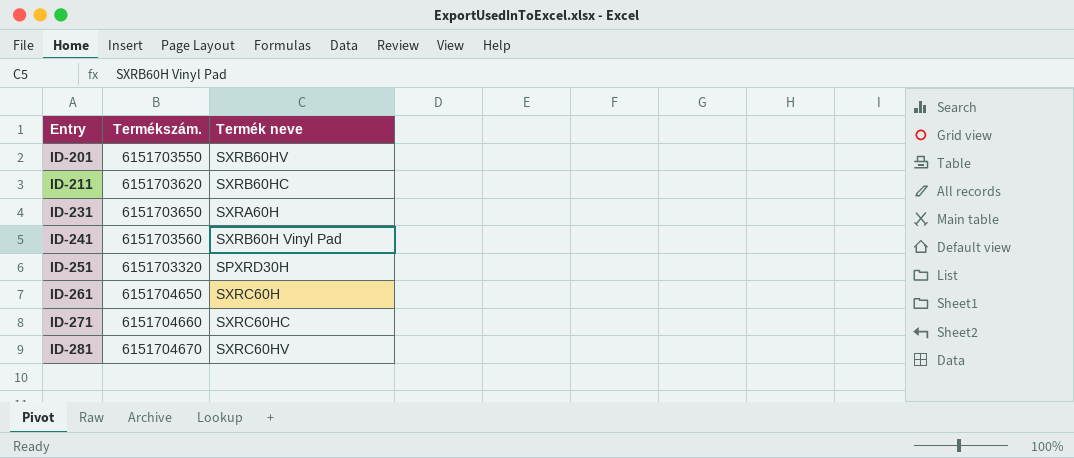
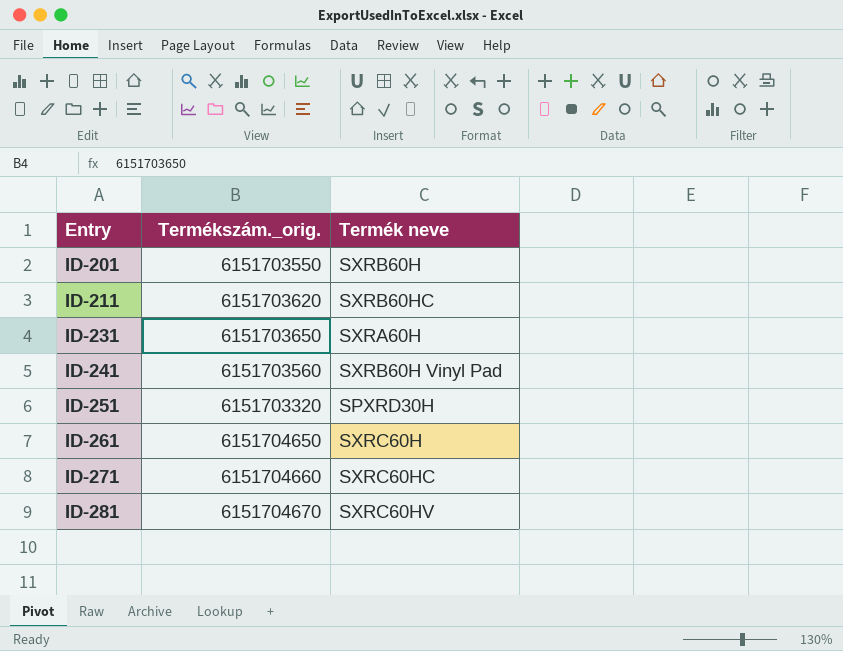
column name: Termékszám. -> Termékszám._orig.
ID-201 | Termék neve: SXRB60HV -> SXRB60H

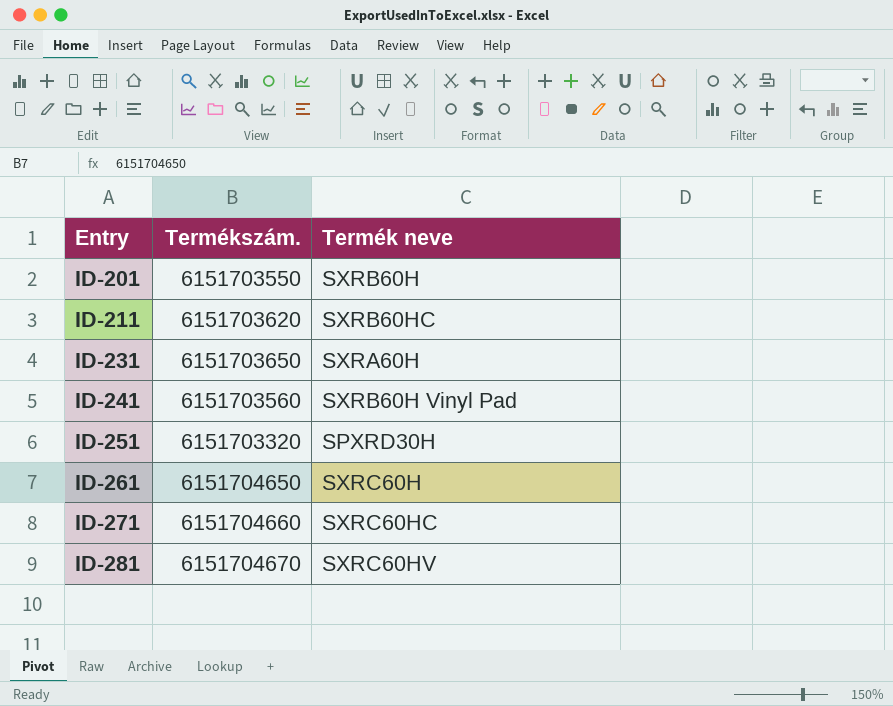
column name: Termékszám._orig. -> Termékszám.

